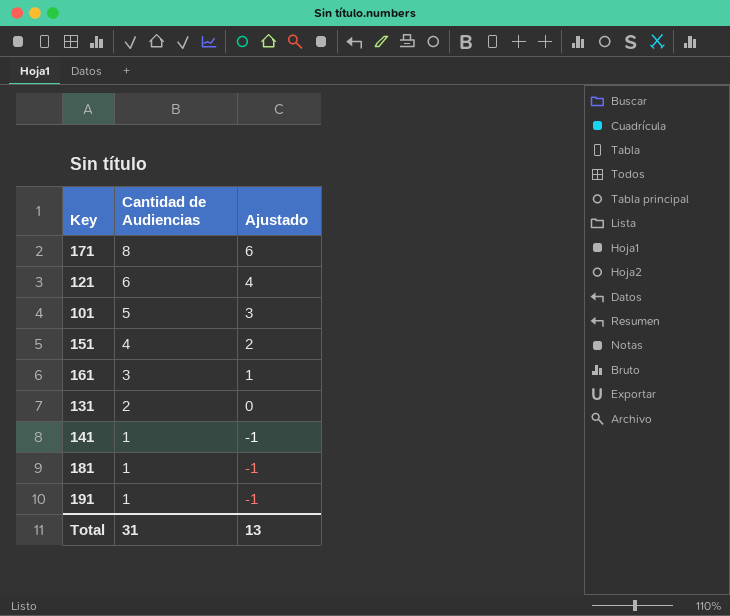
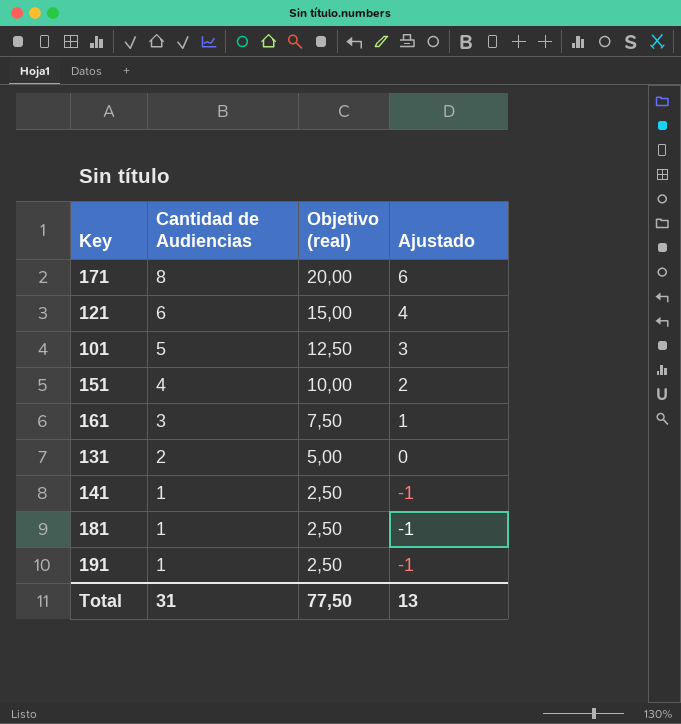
column Objetivo (real) | formula: none -> [Cantidad de Audiencias] * 2,5

